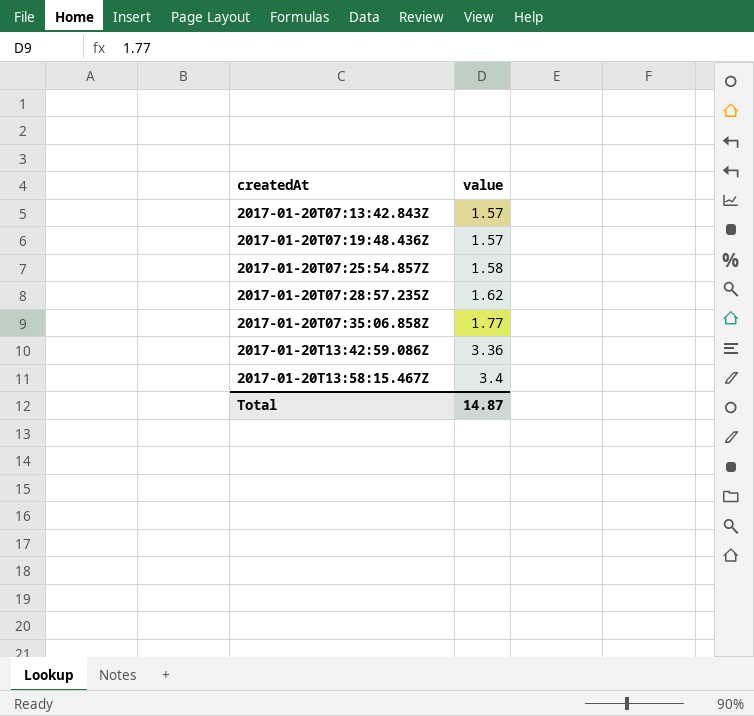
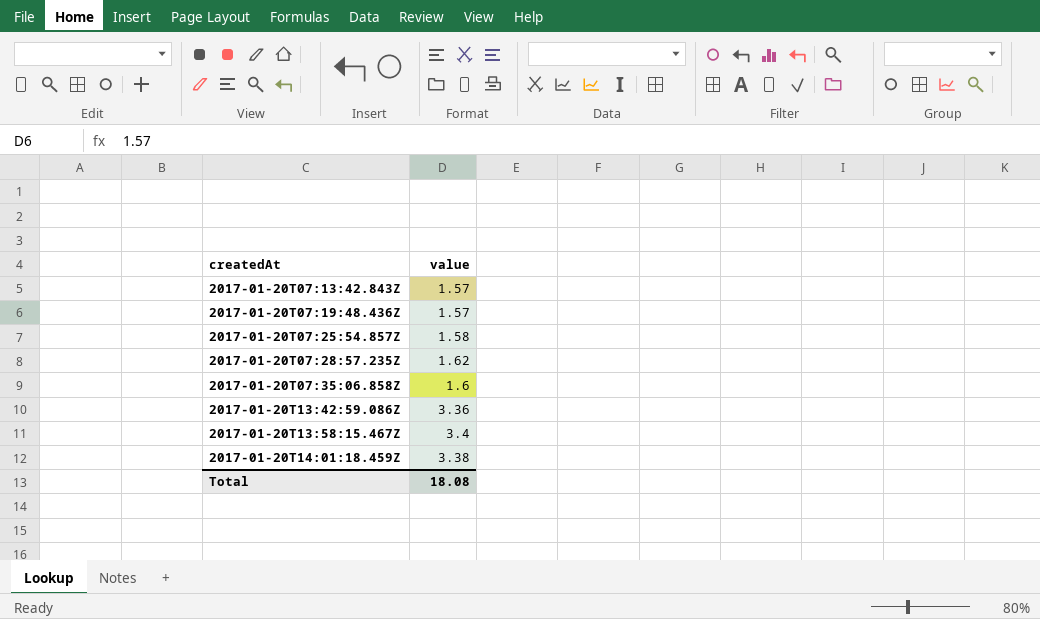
2017-01-20T07:35:06.858Z | value: 1.77 -> 1.6
row 2017-01-20T14:01:18.459Z: none -> 3.38
Total | value: 14.87 -> 18.08

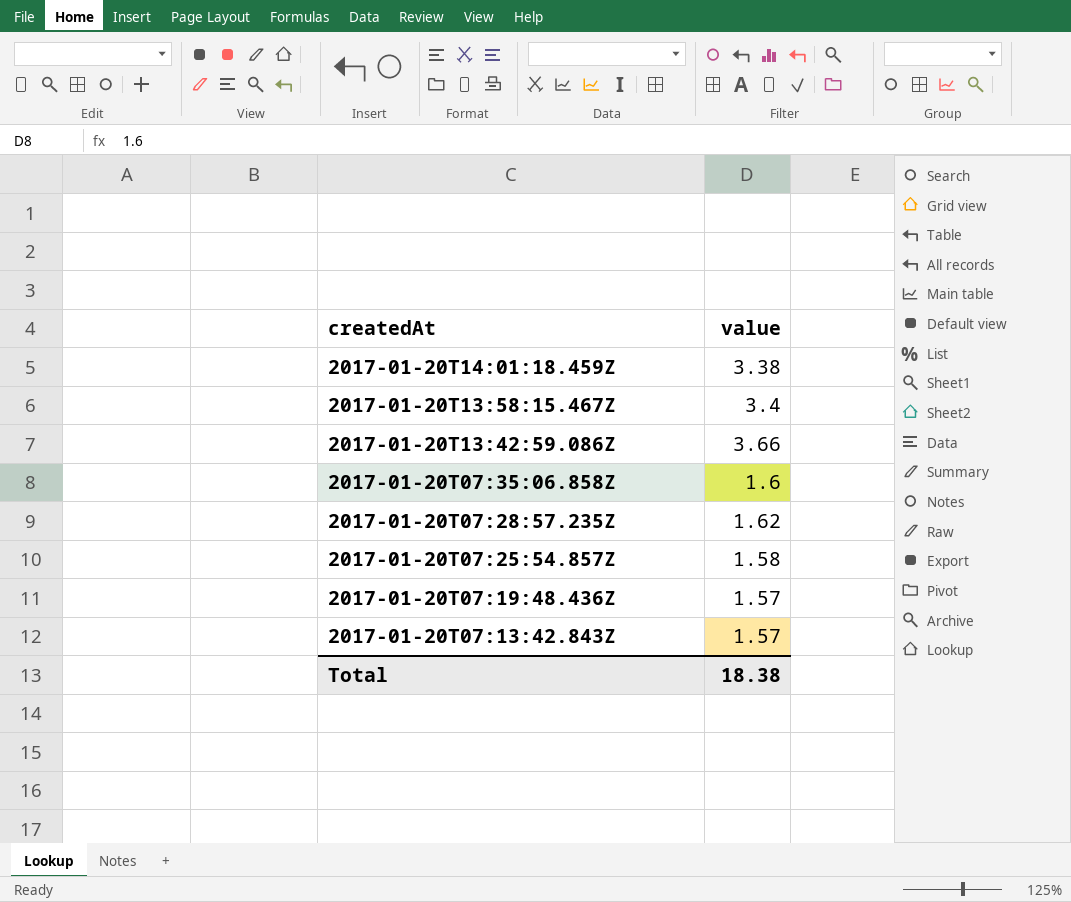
row order: createdAt ascending -> createdAt descending
2017-01-20T13:42:59.086Z | value: 3.36 -> 3.66
Total | value: 18.08 -> 18.38

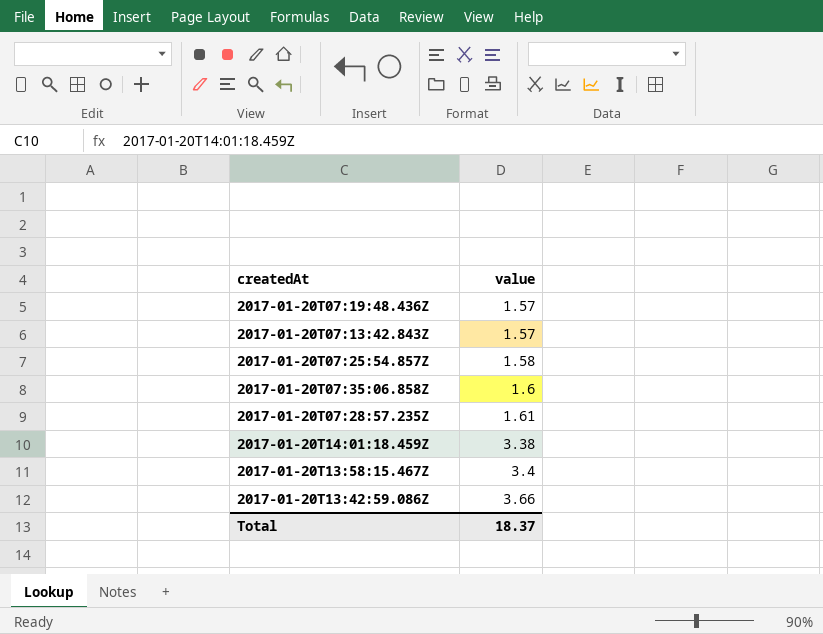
row order: createdAt descending -> value ascending
2017-01-20T07:28:57.235Z | value: 1.62 -> 1.61
Total | value: 18.38 -> 18.37

